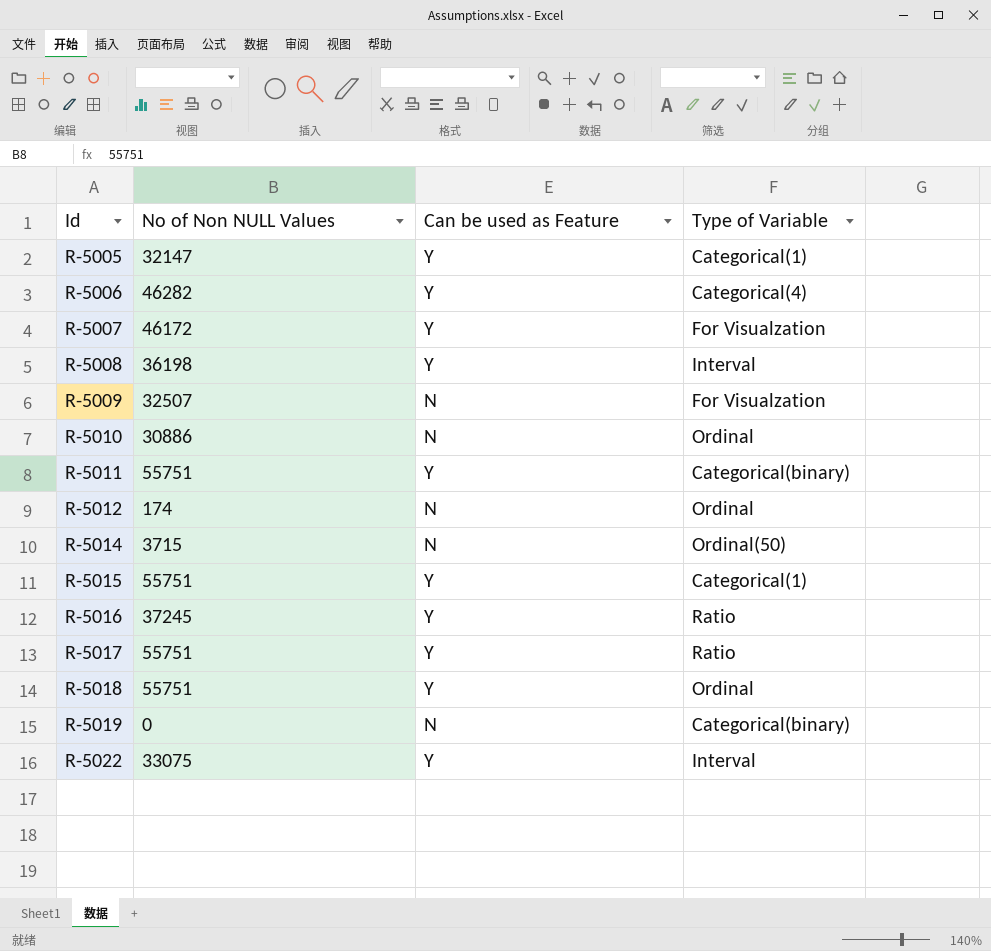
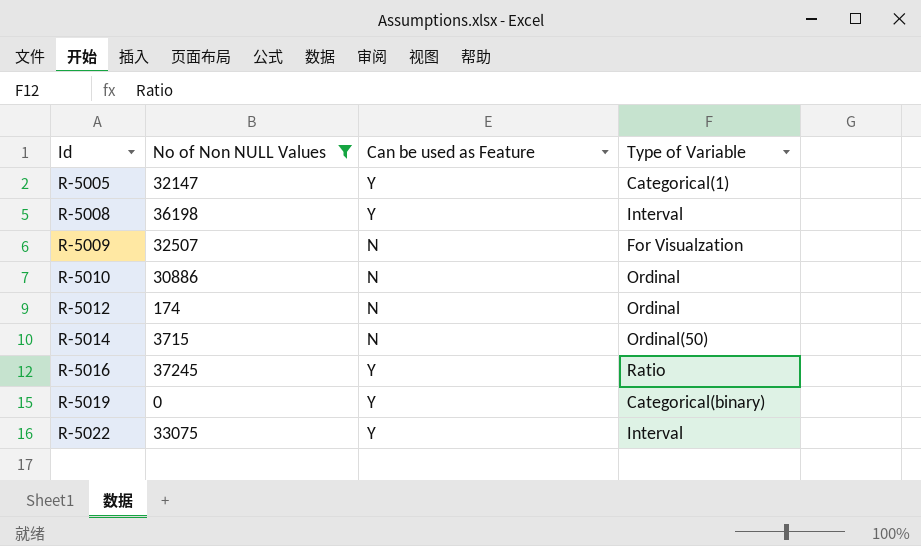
filter: none -> No of Non NULL Values <= 37245
R-5019 | Can be used as Feature: N -> Y

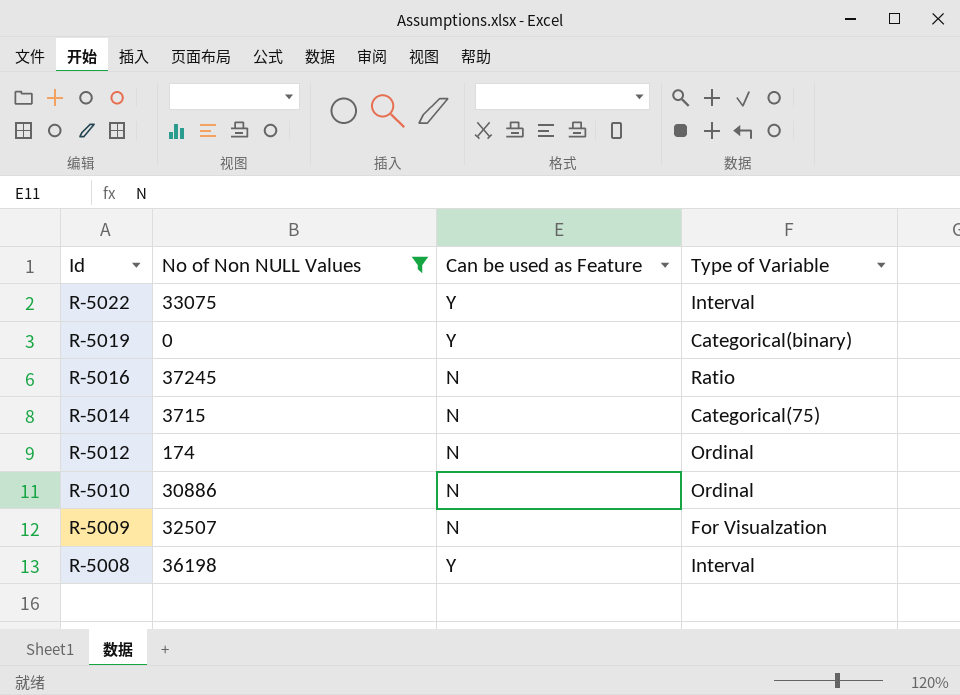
row order: Id ascending -> Id descending
row R-5005: 32147 | Y | Categorical(1) -> none
R-5016 | Can be used as Feature: Y -> N
R-5014 | Type of Variable: Ordinal(50) -> Categorical(75)

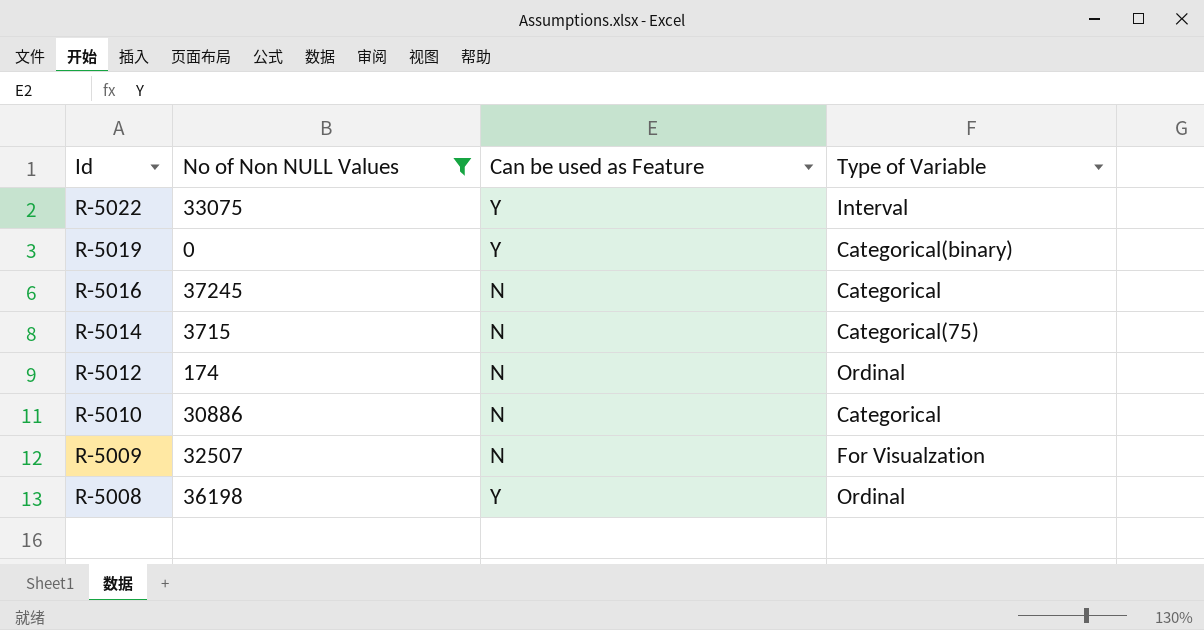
R-5016 | Type of Variable: Ratio -> Categorical
R-5010 | Type of Variable: Ordinal -> Categorical
R-5008 | Type of Variable: Interval -> Ordinal

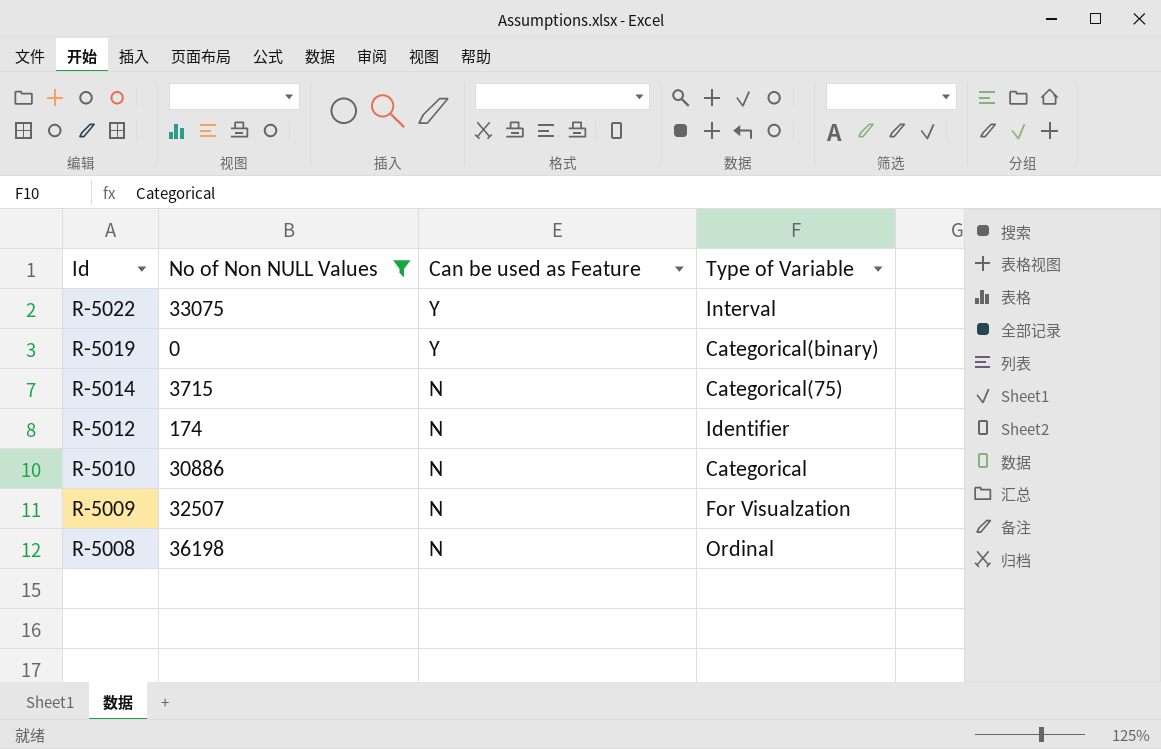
row R-5016: 37245 | N | Categorical -> none
R-5012 | Type of Variable: Ordinal -> Identifier
R-5008 | Can be used as Feature: Y -> N

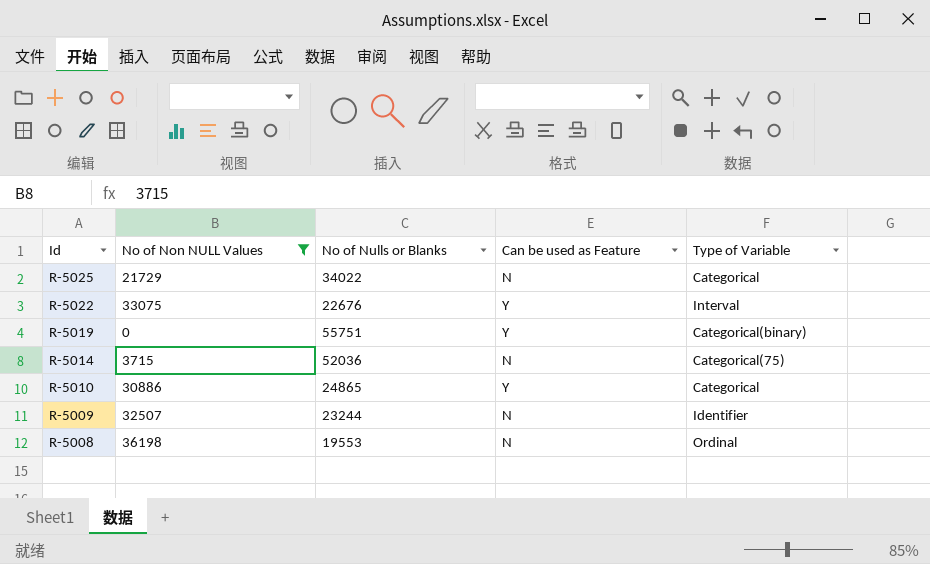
column No of Nulls or Blanks | position: none -> 3
row R-5012: 174 | N | Identifier -> none
row R-5025: none -> 21729 | 34022 | N | Categorical
R-5010 | Can be used as Feature: N -> Y
R-5009 | Type of Variable: For Visualzation -> Identifier

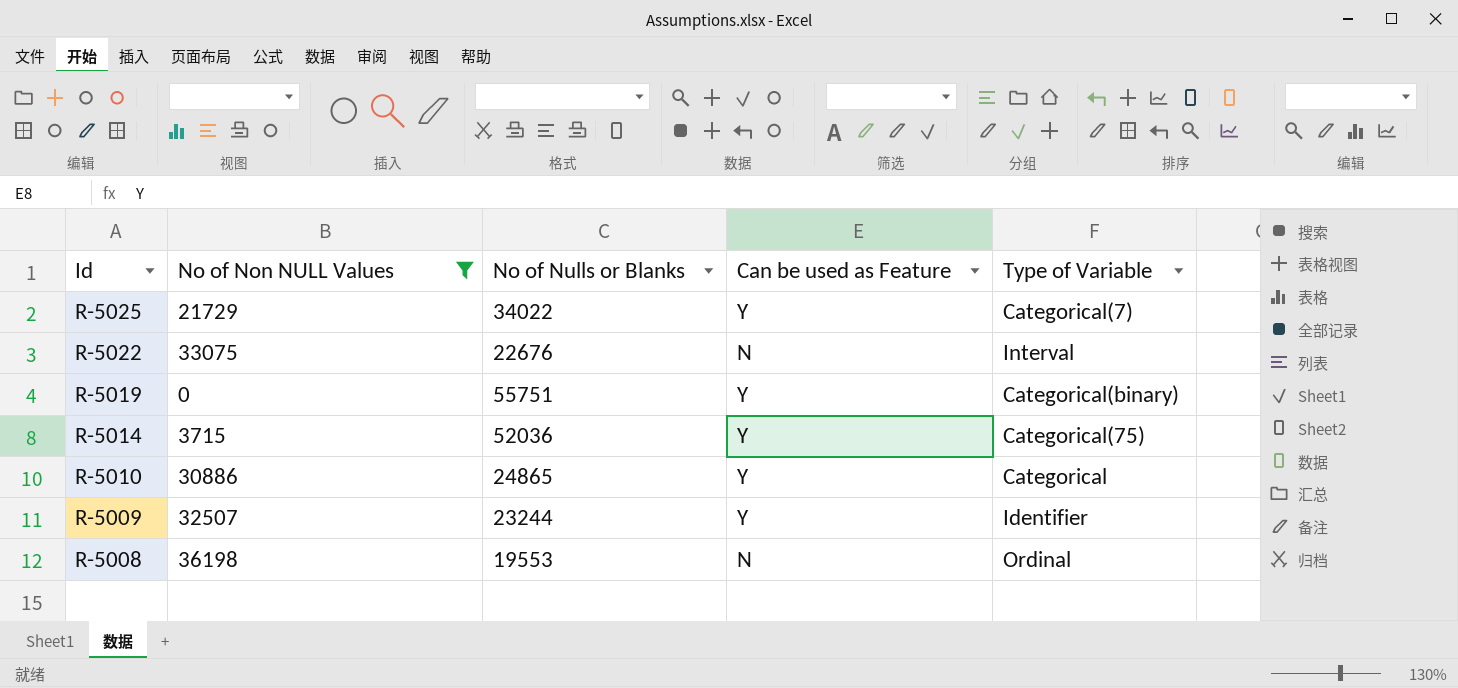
R-5025 | Can be used as Feature: N -> Y
R-5025 | Type of Variable: Categorical -> Categorical(7)
R-5022 | Can be used as Feature: Y -> N
R-5014 | Can be used as Feature: N -> Y
R-5009 | Can be used as Feature: N -> Y

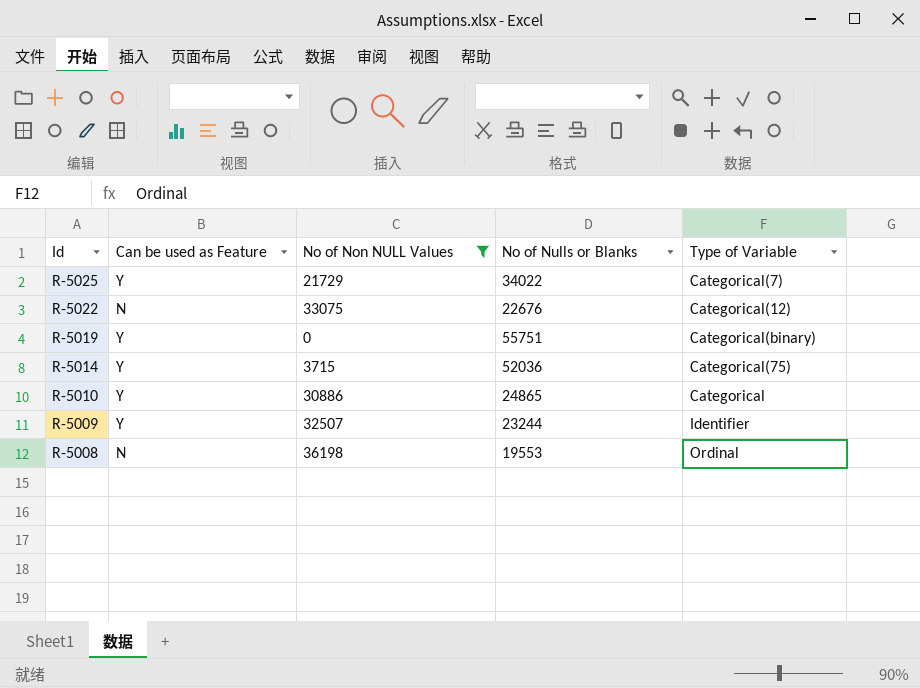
column Can be used as Feature | position: 4 -> 2
R-5022 | Type of Variable: Interval -> Categorical(12)

